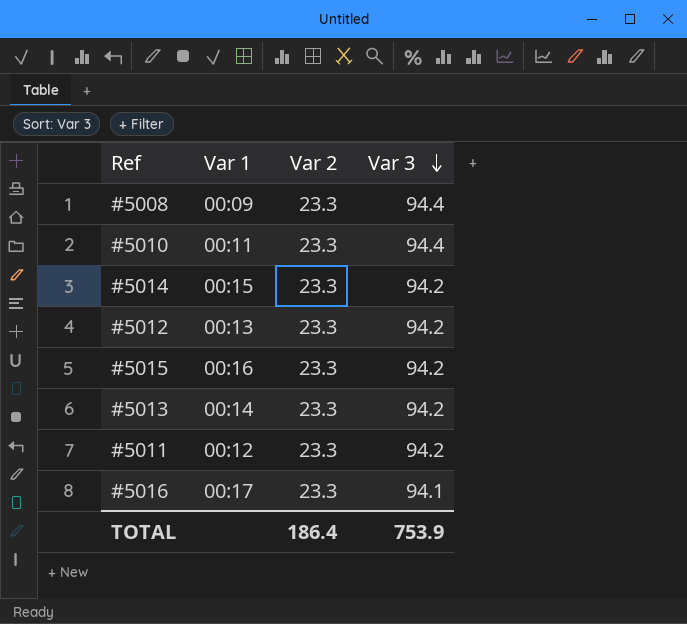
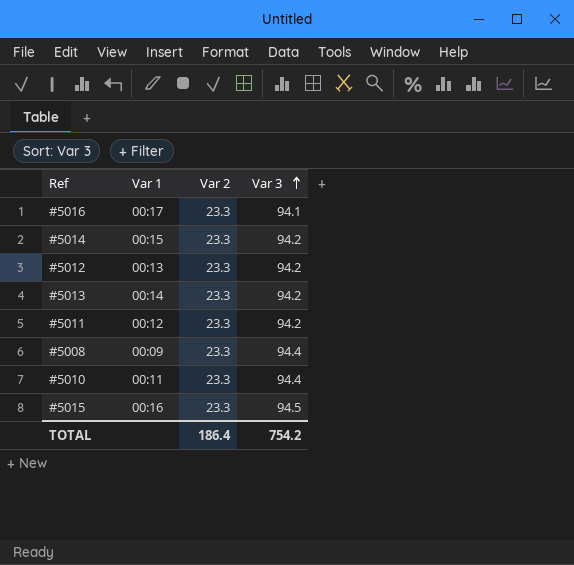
row order: Var 3 descending -> Var 3 ascending
#5015 | Var 3: 94.2 -> 94.5
TOTAL | Var 3: 753.9 -> 754.2

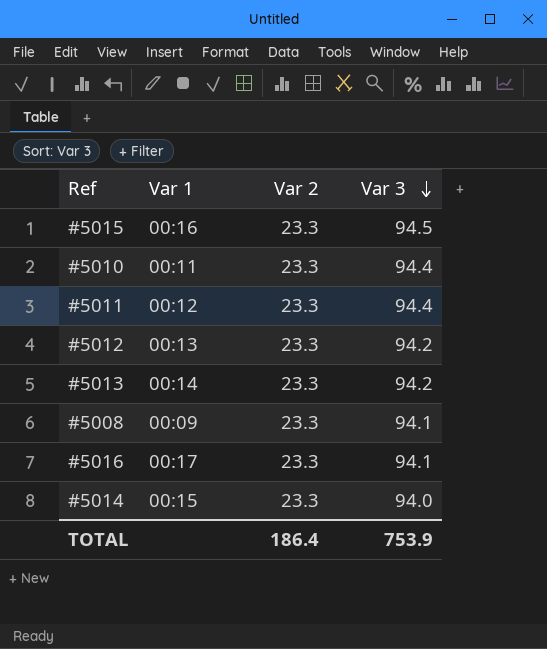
row order: Var 3 ascending -> Var 3 descending
#5011 | Var 3: 94.2 -> 94.4
#5008 | Var 3: 94.4 -> 94.1
#5014 | Var 3: 94.2 -> 94.0
TOTAL | Var 3: 754.2 -> 753.9

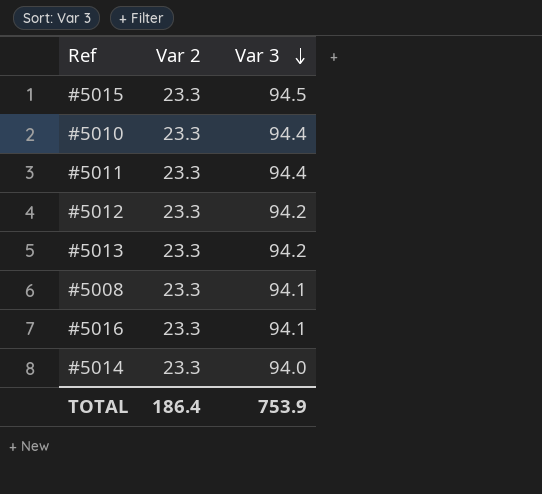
column Var 1 | position: 2 -> none

